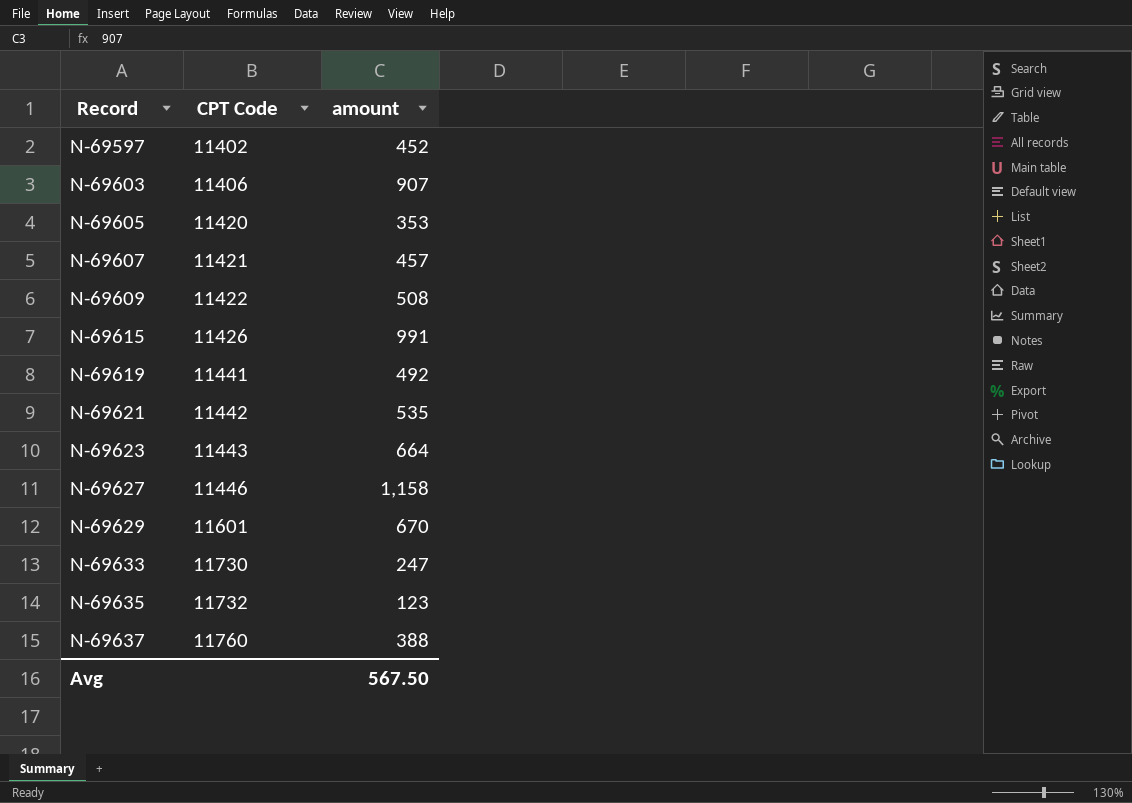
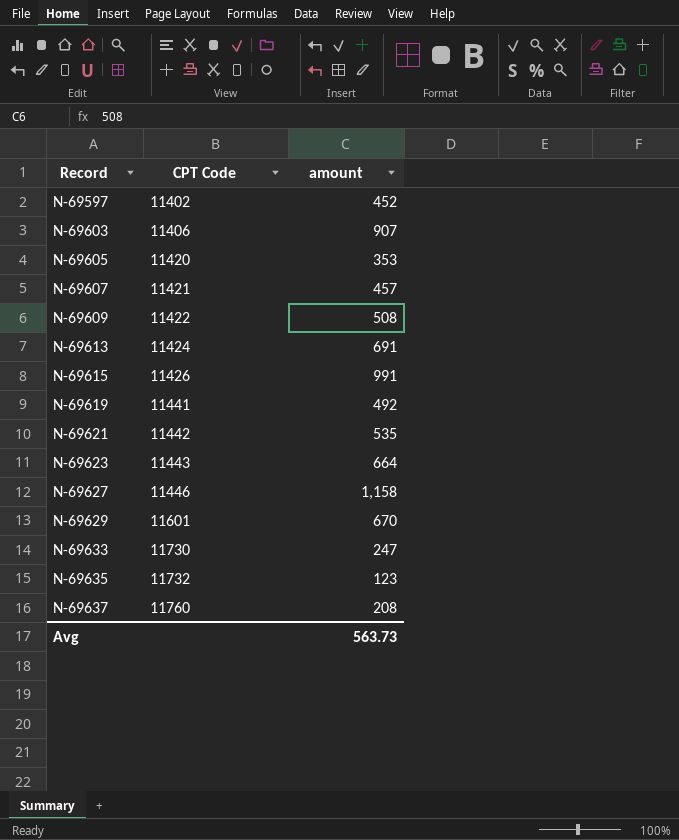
row N-69613: none -> 11424 | 691
N-69637 | amount: 388 -> 208
Avg | amount: 567.50 -> 563.73

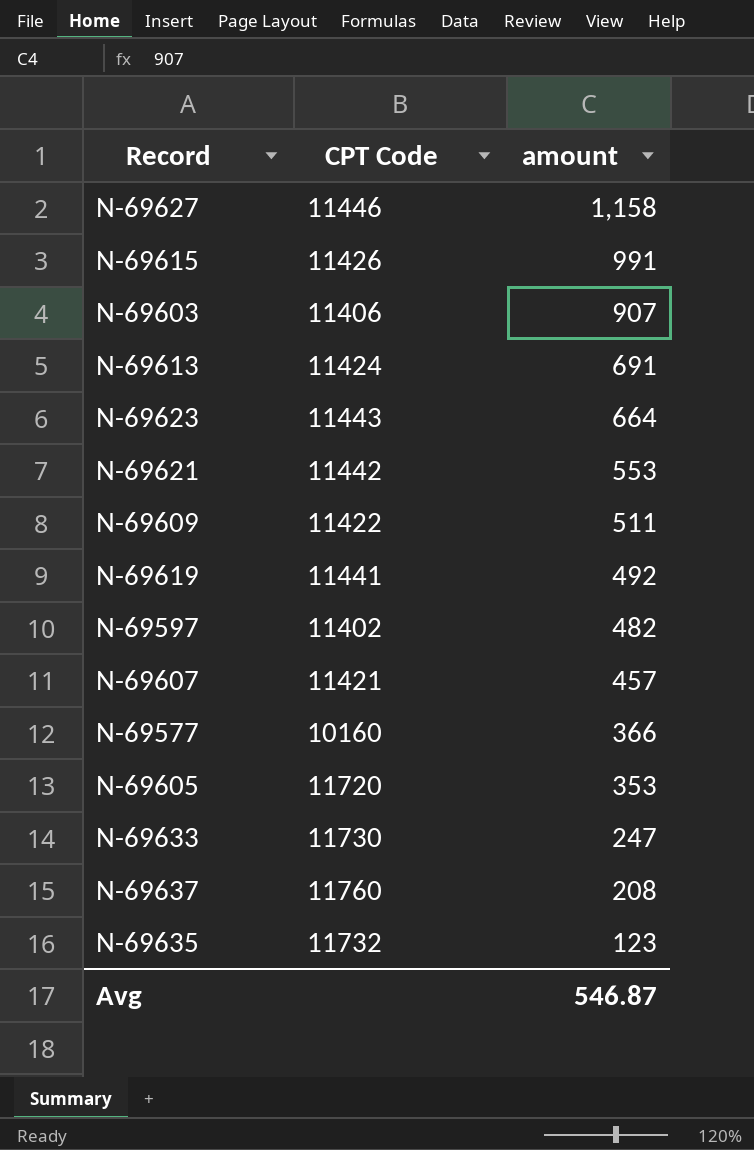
row order: Record ascending -> amount descending
row N-69629: 11601 | 670 -> none
N-69621 | amount: 535 -> 553
N-69609 | amount: 508 -> 511
N-69597 | amount: 452 -> 482
row N-69577: none -> 10160 | 366
N-69605 | CPT Code: 11420 -> 11720
Avg | amount: 563.73 -> 546.87

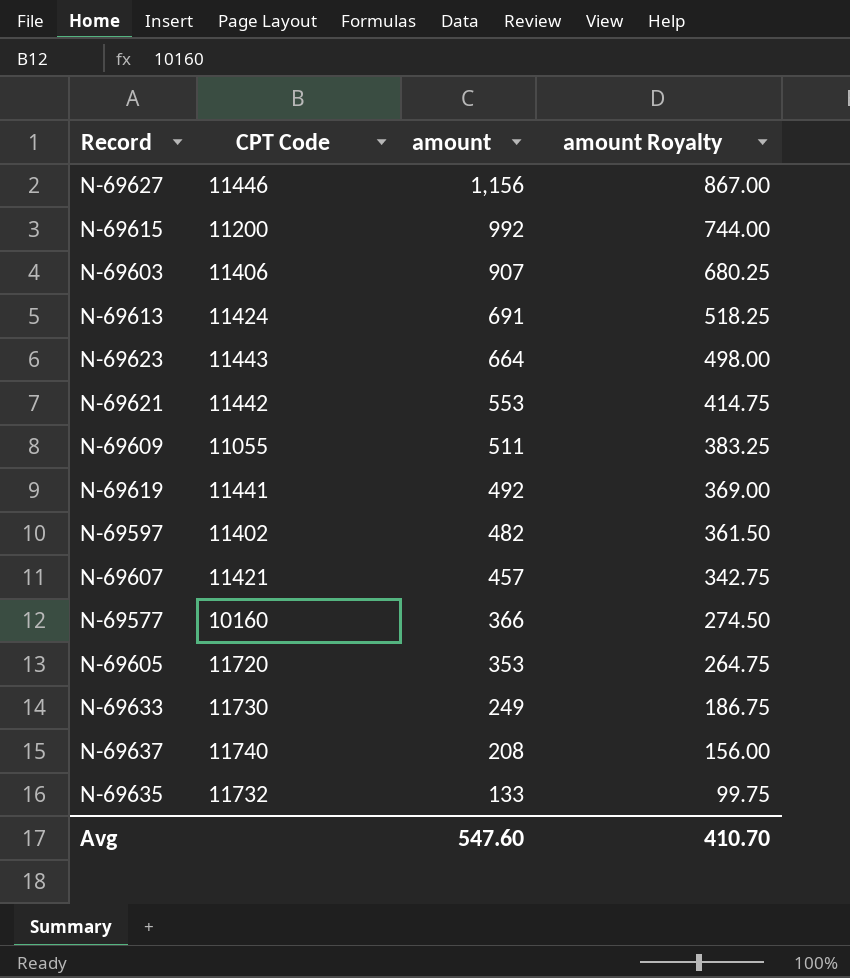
column amount Royalty | formula: none -> [amount] * 0.75
N-69627 | amount: 1,158 -> 1,156
N-69615 | CPT Code: 11426 -> 11200
N-69615 | amount: 991 -> 992
N-69609 | CPT Code: 11422 -> 11055
N-69633 | amount: 247 -> 249
N-69637 | CPT Code: 11760 -> 11740
N-69635 | amount: 123 -> 133
Avg | amount: 546.87 -> 547.60

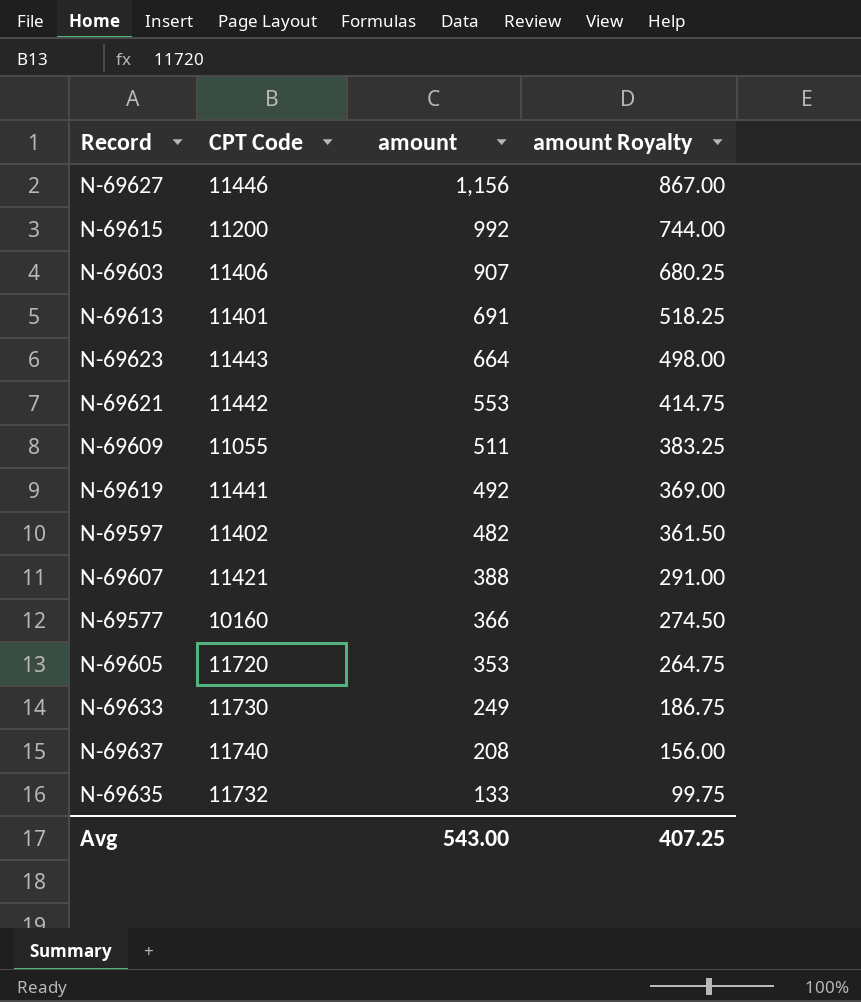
N-69613 | CPT Code: 11424 -> 11401
N-69607 | amount: 457 -> 388
N-69607 | amount Royalty: 342.75 -> 291.00
Avg | amount: 547.60 -> 543.00
Avg | amount Royalty: 410.70 -> 407.25

